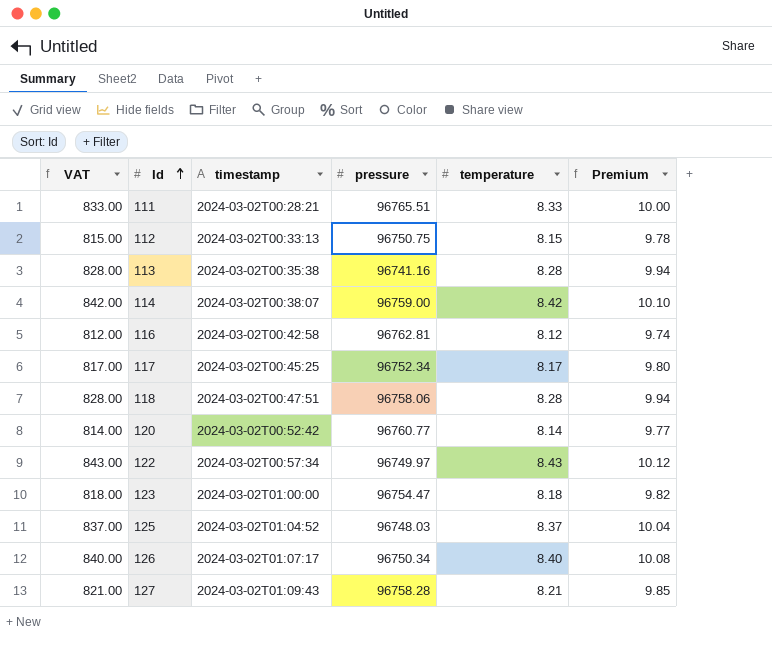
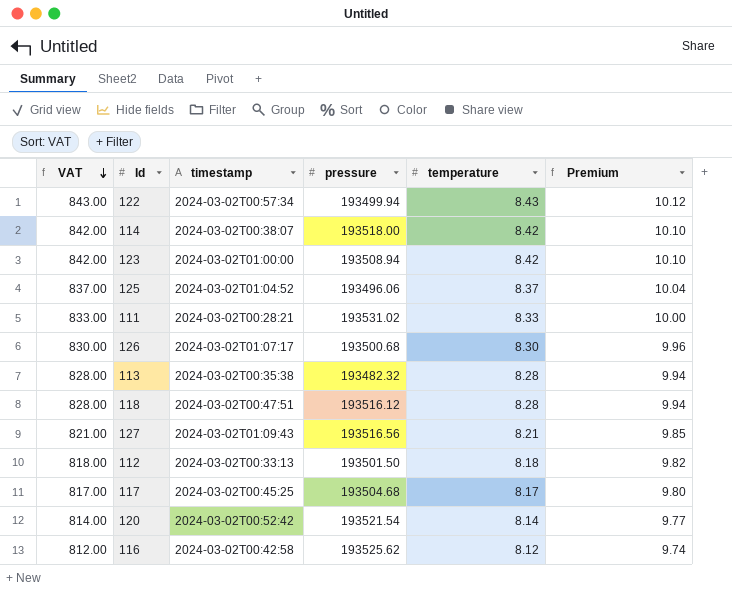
row order: Id ascending -> VAT descending
122 | pressure: 96749.97 -> 193499.94
114 | pressure: 96759.00 -> 193518.00
123 | VAT: 818.00 -> 842.00
123 | pressure: 96754.47 -> 193508.94
123 | temperature: 8.18 -> 8.42
123 | Premium: 9.82 -> 10.10
125 | pressure: 96748.03 -> 193496.06
111 | pressure: 96765.51 -> 193531.02
126 | VAT: 840.00 -> 830.00
126 | pressure: 96750.34 -> 193500.68
126 | temperature: 8.40 -> 8.30
126 | Premium: 10.08 -> 9.96
113 | pressure: 96741.16 -> 193482.32
118 | pressure: 96758.06 -> 193516.12
127 | pressure: 96758.28 -> 193516.56
112 | VAT: 815.00 -> 818.00
112 | pressure: 96750.75 -> 193501.50
112 | temperature: 8.15 -> 8.18
112 | Premium: 9.78 -> 9.82
117 | pressure: 96752.34 -> 193504.68
120 | pressure: 96760.77 -> 193521.54
116 | pressure: 96762.81 -> 193525.62

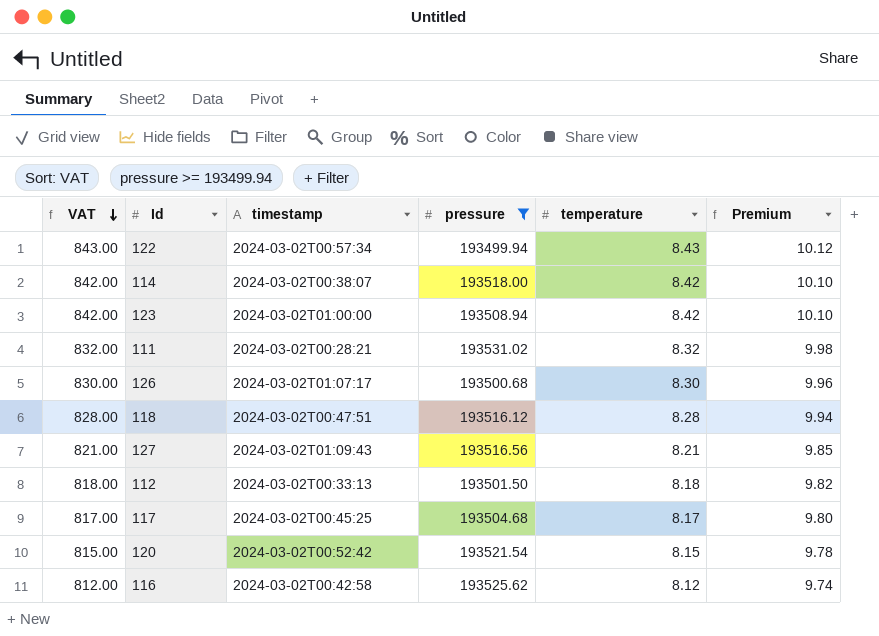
filter: none -> pressure >= 193499.94
111 | VAT: 833.00 -> 832.00
111 | temperature: 8.33 -> 8.32
111 | Premium: 10.00 -> 9.98
120 | VAT: 814.00 -> 815.00
120 | temperature: 8.14 -> 8.15
120 | Premium: 9.77 -> 9.78

